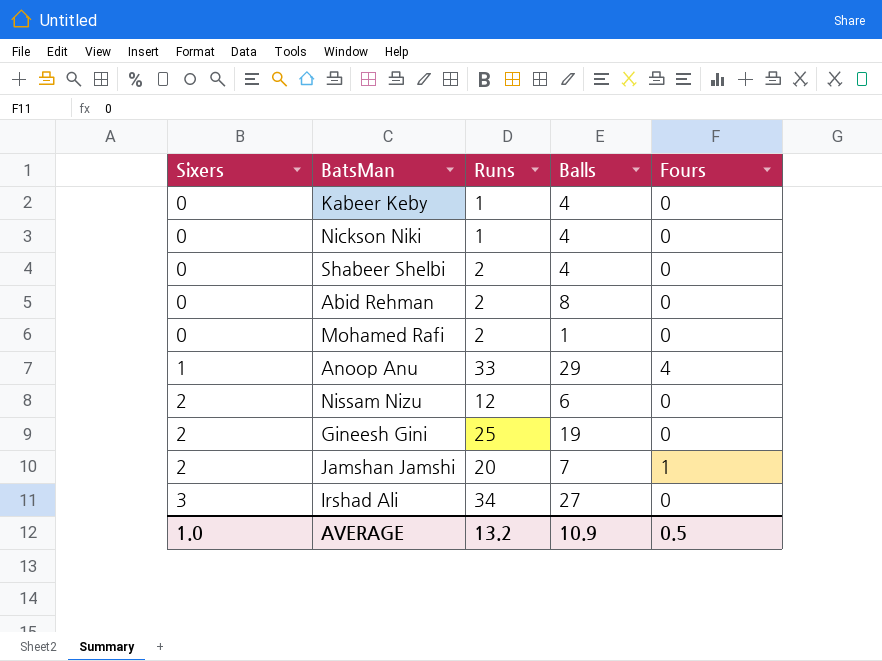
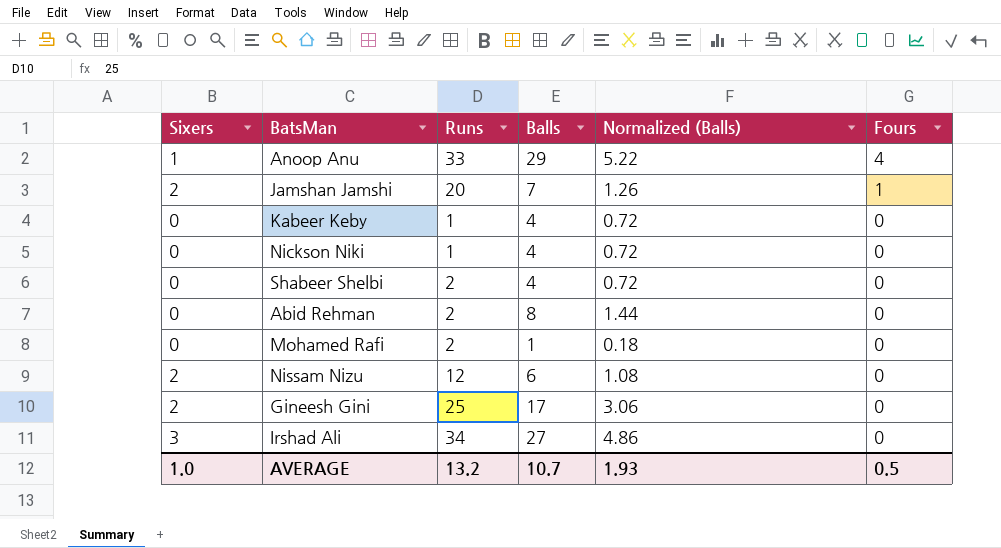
row order: Sixers ascending -> Fours descending
column Normalized (Balls) | formula: none -> [Balls] * 0.18
Gineesh Gini | Balls: 19 -> 17
AVERAGE | Balls: 10.9 -> 10.7

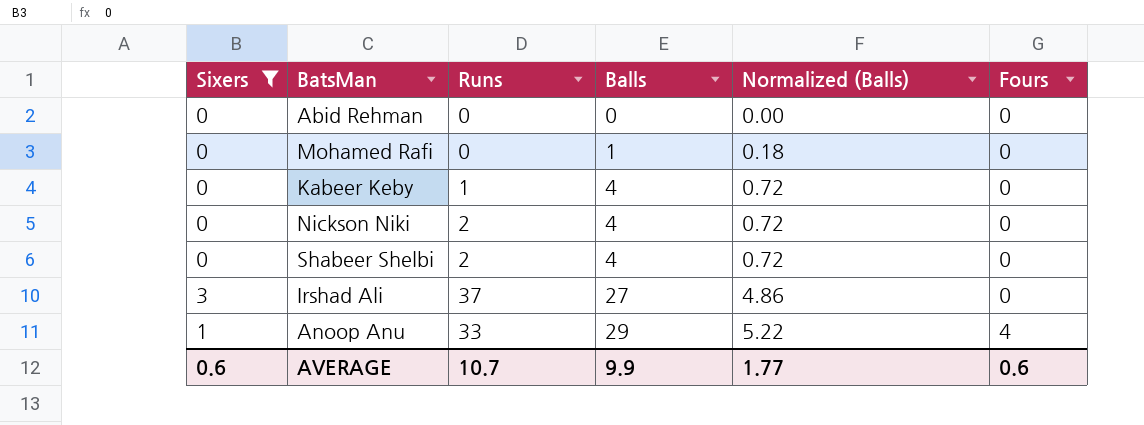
filter: none -> Sixers != 2
row order: Fours descending -> Balls ascending
Abid Rehman | Runs: 2 -> 0
Abid Rehman | Balls: 8 -> 0
Abid Rehman | Normalized (Balls): 1.44 -> 0.00
Mohamed Rafi | Runs: 2 -> 0
Nickson Niki | Runs: 1 -> 2
Irshad Ali | Runs: 34 -> 37
AVERAGE | Sixers: 1.0 -> 0.6
AVERAGE | Runs: 13.2 -> 10.7
AVERAGE | Balls: 10.7 -> 9.9
AVERAGE | Normalized (Balls): 1.93 -> 1.77
AVERAGE | Fours: 0.5 -> 0.6

